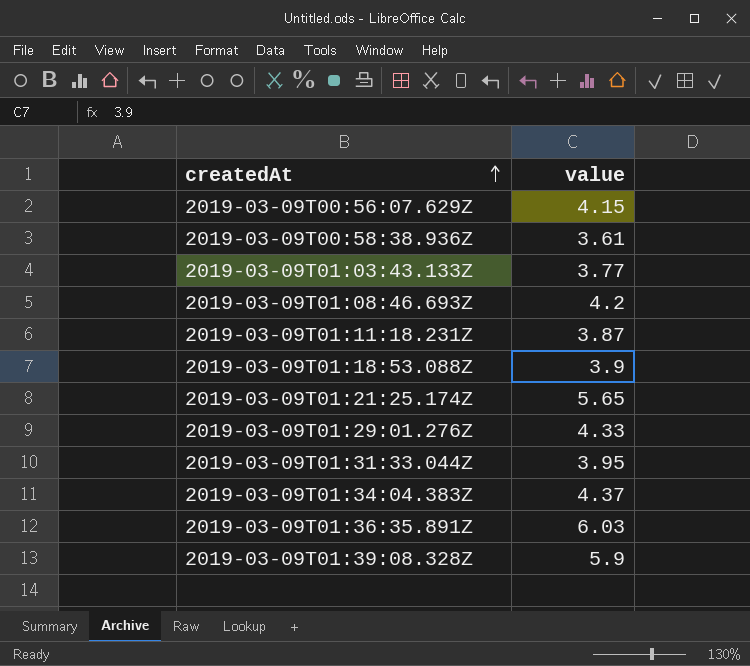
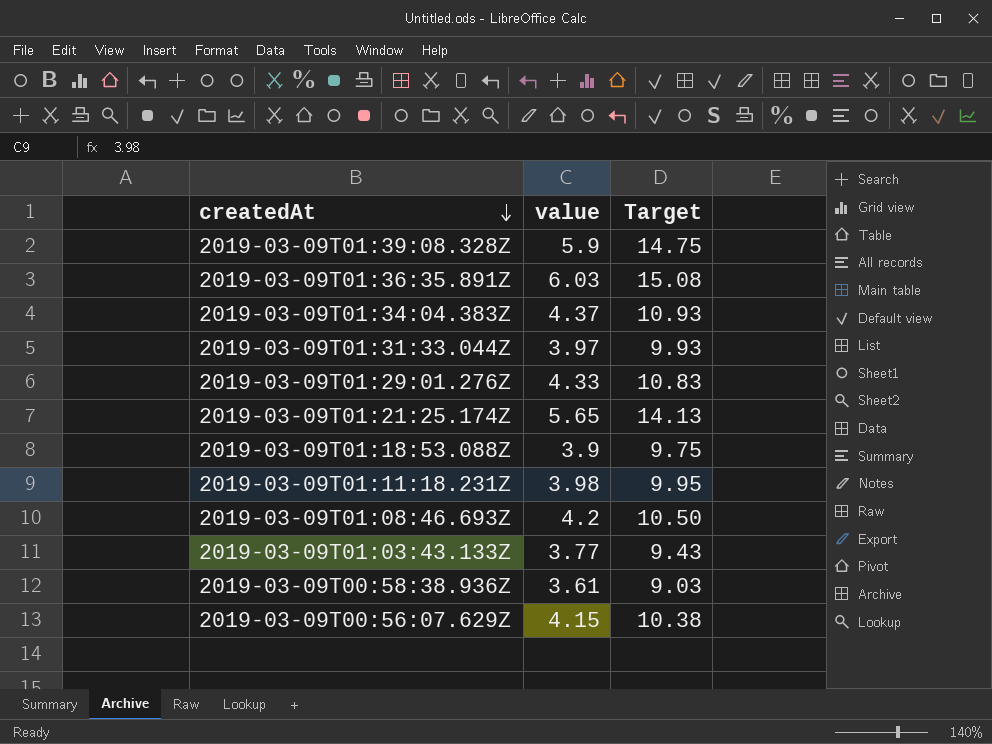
row order: createdAt ascending -> createdAt descending
column Target | formula: none -> [value] * 2.5
2019-03-09T01:31:33.044Z | value: 3.95 -> 3.97
2019-03-09T01:11:18.231Z | value: 3.87 -> 3.98

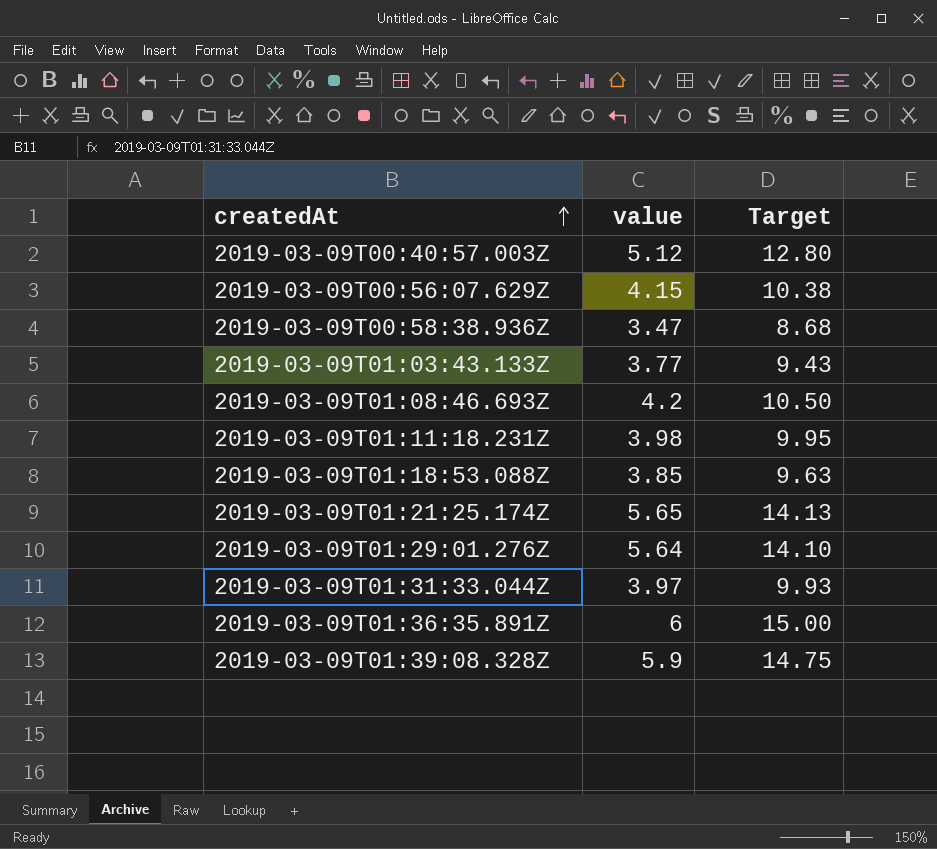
row order: createdAt descending -> createdAt ascending
row 2019-03-09T01:34:04.383Z: 4.37 | 10.93 -> none
row 2019-03-09T00:40:57.003Z: none -> 5.12 | 12.80
2019-03-09T00:58:38.936Z | value: 3.61 -> 3.47
2019-03-09T00:58:38.936Z | Target: 9.03 -> 8.68
2019-03-09T01:18:53.088Z | value: 3.9 -> 3.85
2019-03-09T01:18:53.088Z | Target: 9.75 -> 9.63
2019-03-09T01:29:01.276Z | value: 4.33 -> 5.64
2019-03-09T01:29:01.276Z | Target: 10.83 -> 14.10
2019-03-09T01:36:35.891Z | value: 6.03 -> 6
2019-03-09T01:36:35.891Z | Target: 15.08 -> 15.00

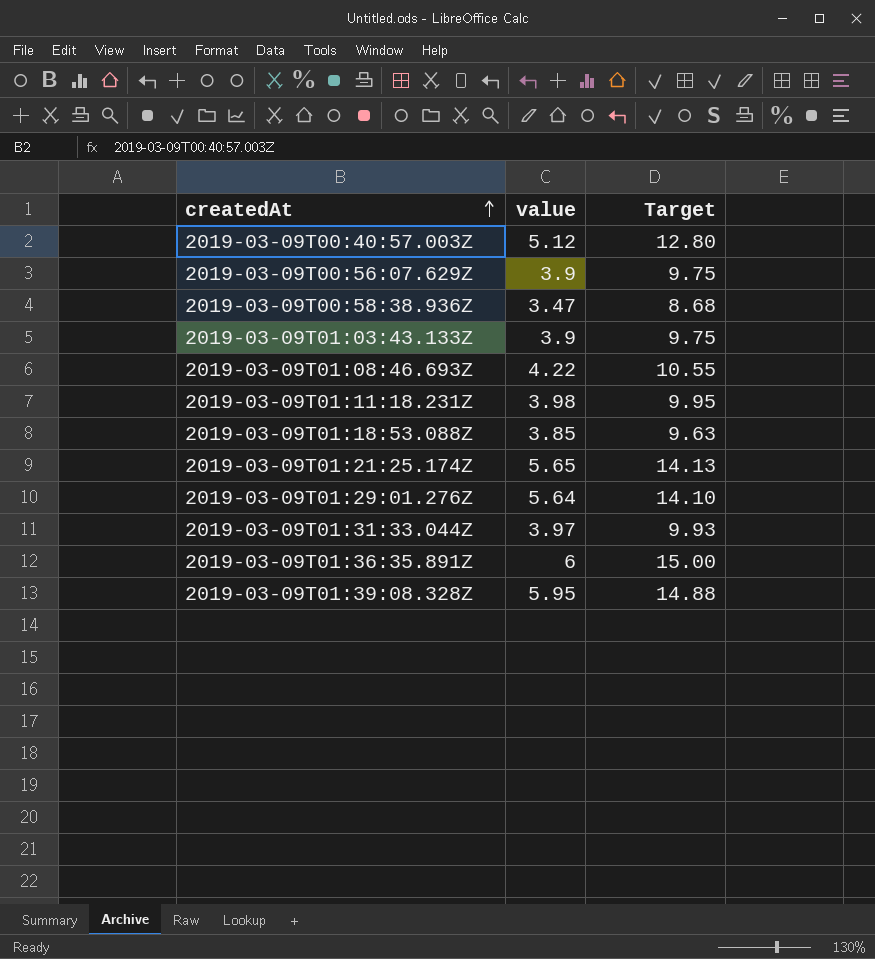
2019-03-09T00:56:07.629Z | value: 4.15 -> 3.9
2019-03-09T00:56:07.629Z | Target: 10.38 -> 9.75
2019-03-09T01:03:43.133Z | value: 3.77 -> 3.9
2019-03-09T01:03:43.133Z | Target: 9.43 -> 9.75
2019-03-09T01:08:46.693Z | value: 4.2 -> 4.22
2019-03-09T01:08:46.693Z | Target: 10.50 -> 10.55
2019-03-09T01:39:08.328Z | value: 5.9 -> 5.95
2019-03-09T01:39:08.328Z | Target: 14.75 -> 14.88

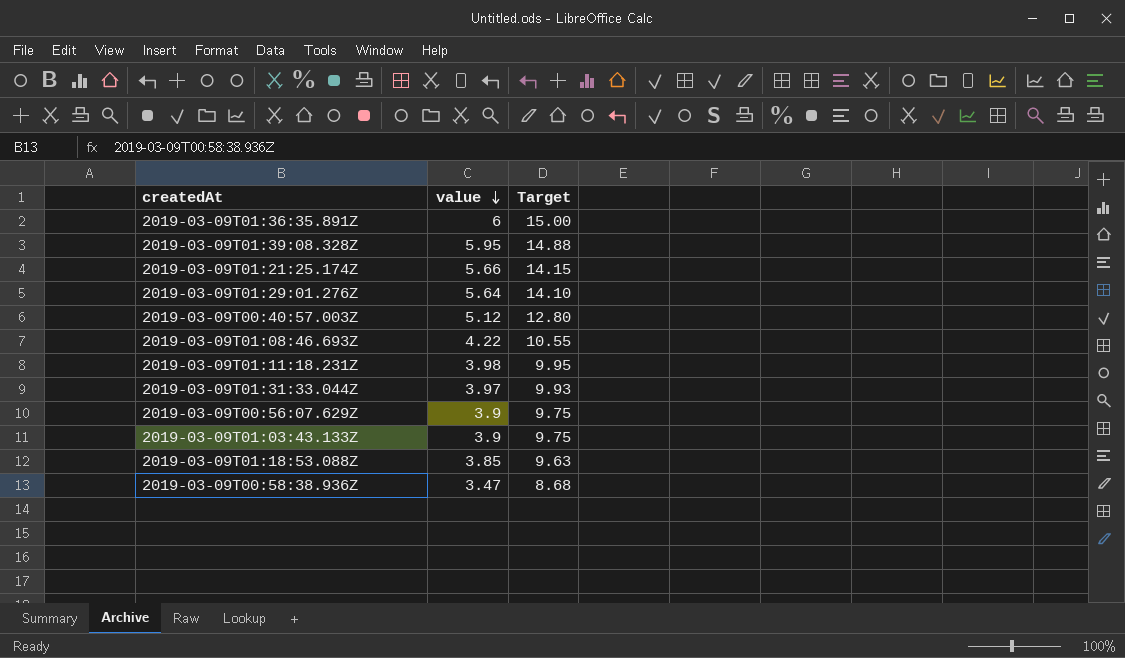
row order: createdAt ascending -> value descending
2019-03-09T01:21:25.174Z | value: 5.65 -> 5.66
2019-03-09T01:21:25.174Z | Target: 14.13 -> 14.15

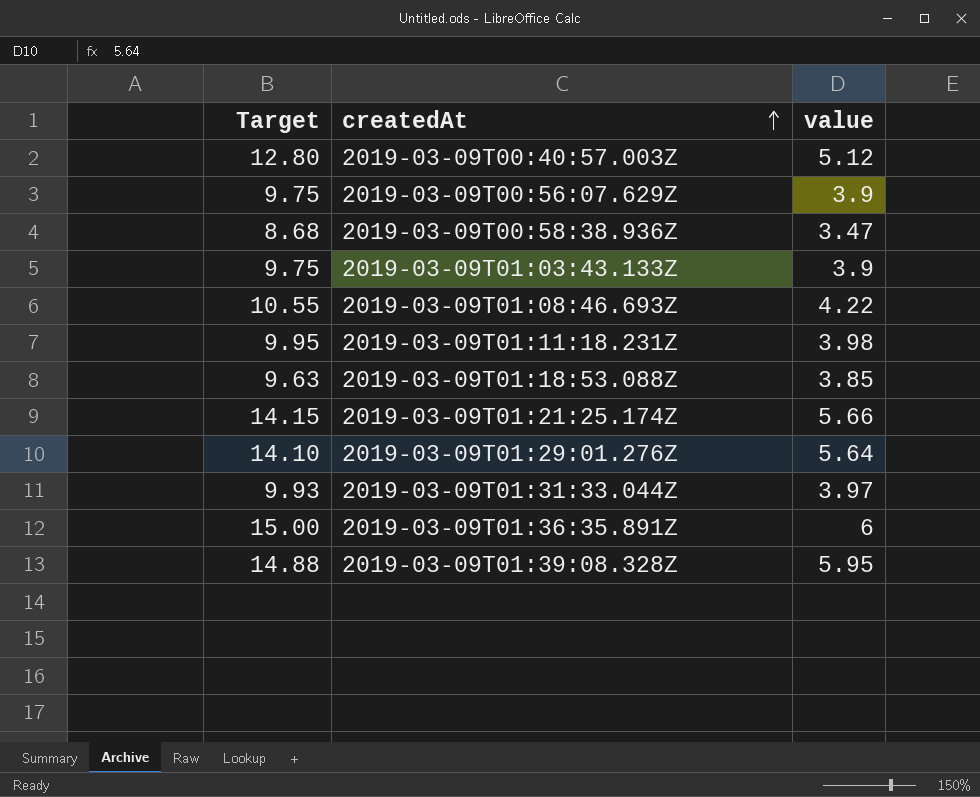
row order: value descending -> createdAt ascending
column Target | position: 3 -> 1

